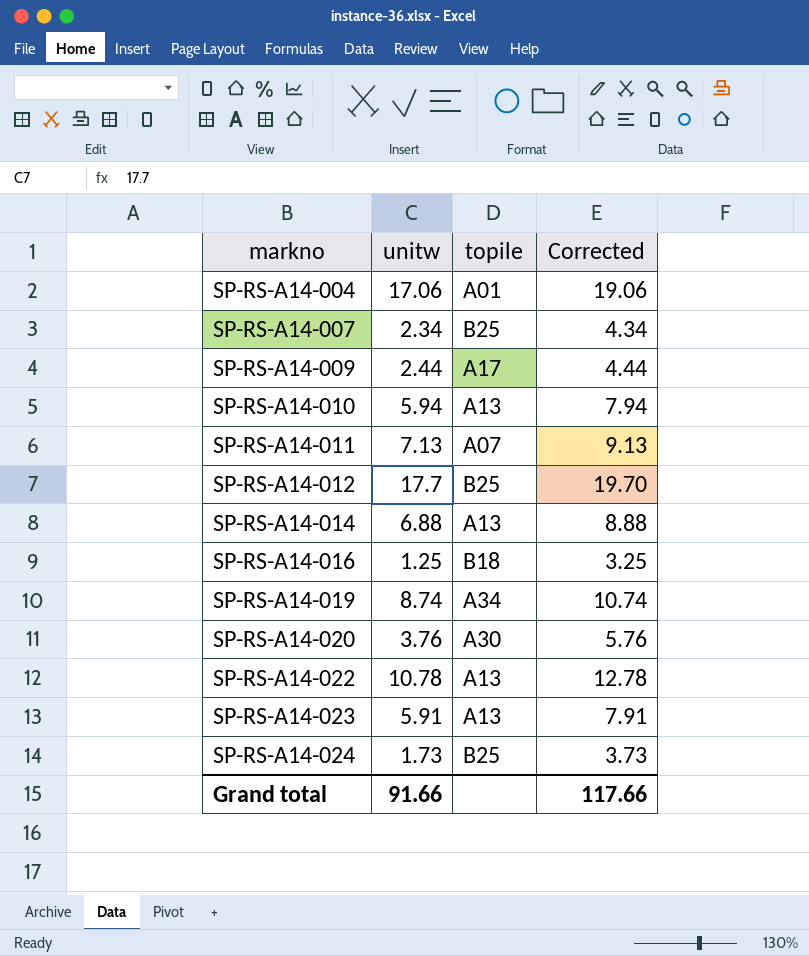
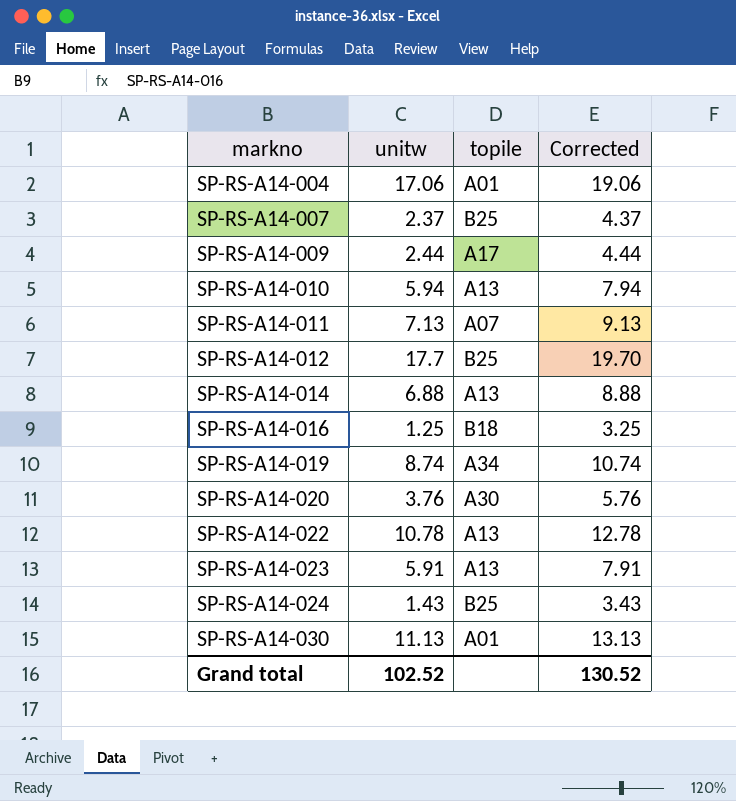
SP-RS-A14-007 | unitw: 2.34 -> 2.37
SP-RS-A14-007 | Corrected: 4.34 -> 4.37
SP-RS-A14-024 | unitw: 1.73 -> 1.43
SP-RS-A14-024 | Corrected: 3.73 -> 3.43
row SP-RS-A14-030: none -> 11.13 | A01 | 13.13
Grand total | unitw: 91.66 -> 102.52
Grand total | Corrected: 117.66 -> 130.52

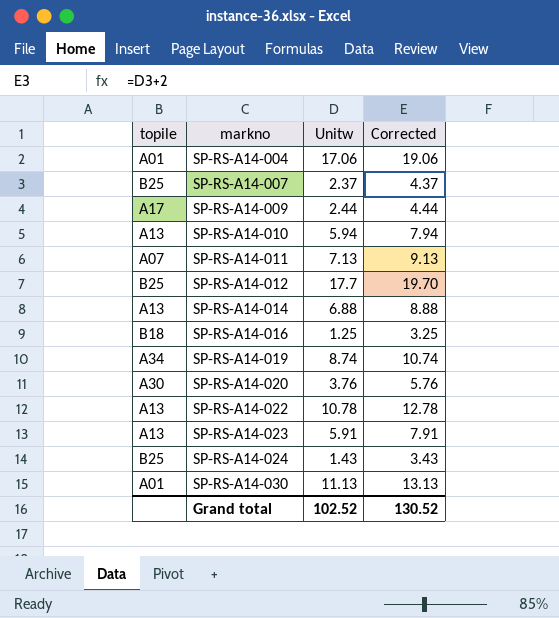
column topile | position: 3 -> 1
column name: unitw -> Unitw

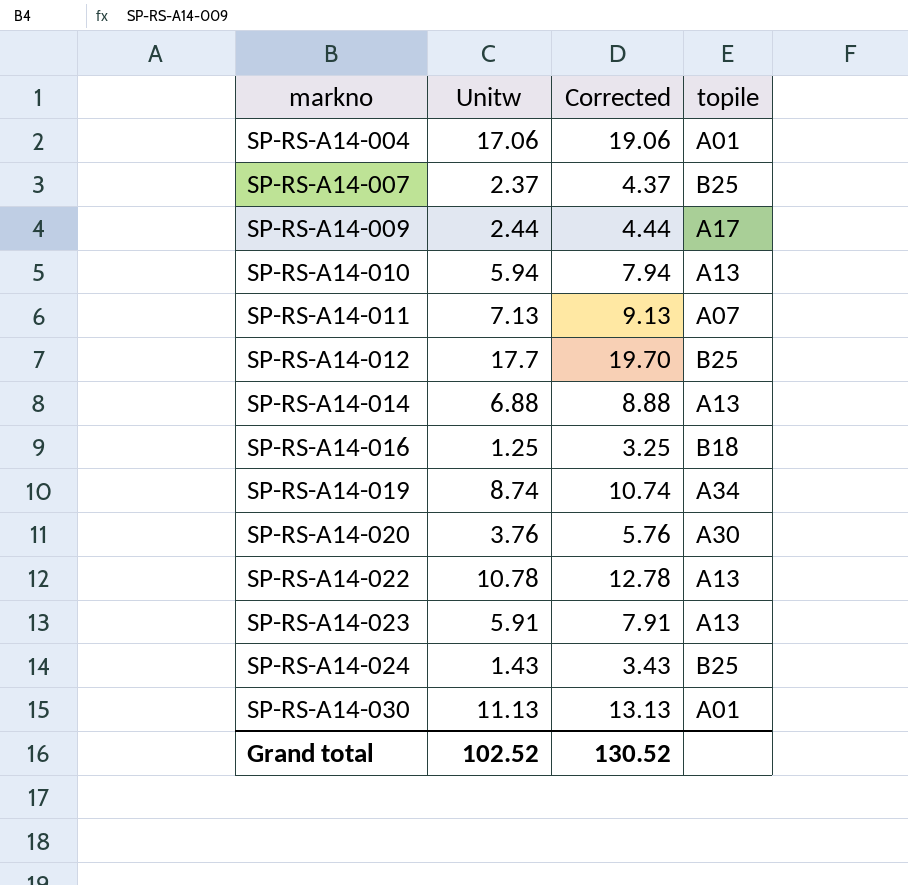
column topile | position: 1 -> 4

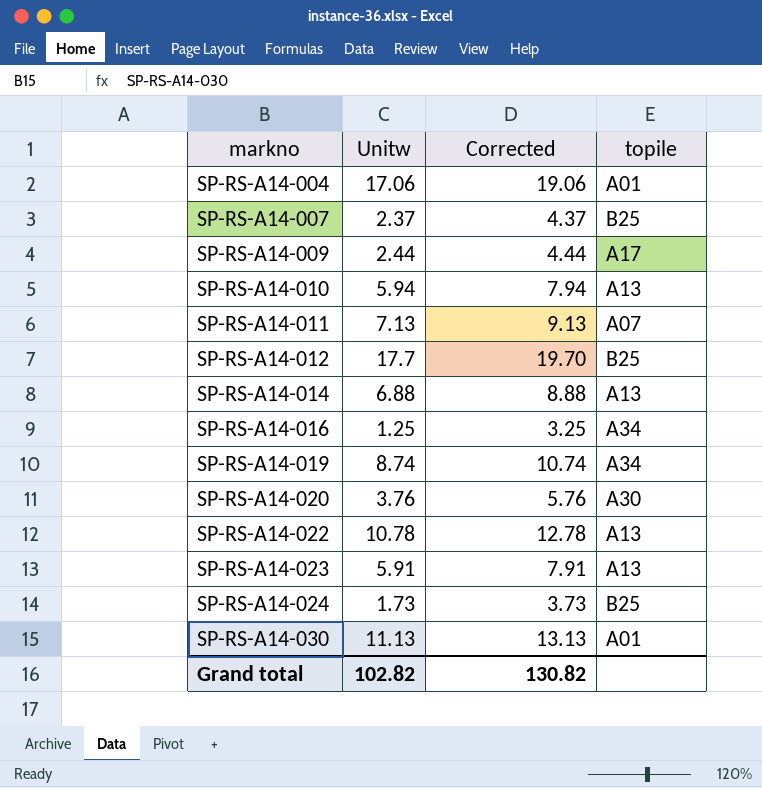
SP-RS-A14-016 | topile: B18 -> A34
SP-RS-A14-024 | Unitw: 1.43 -> 1.73
SP-RS-A14-024 | Corrected: 3.43 -> 3.73
Grand total | Unitw: 102.52 -> 102.82
Grand total | Corrected: 130.52 -> 130.82

